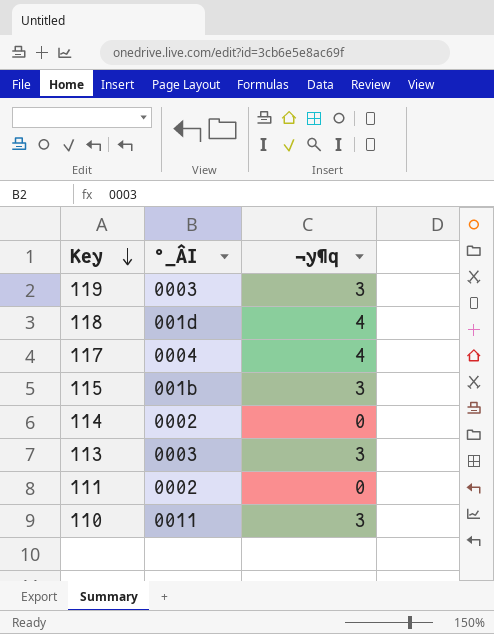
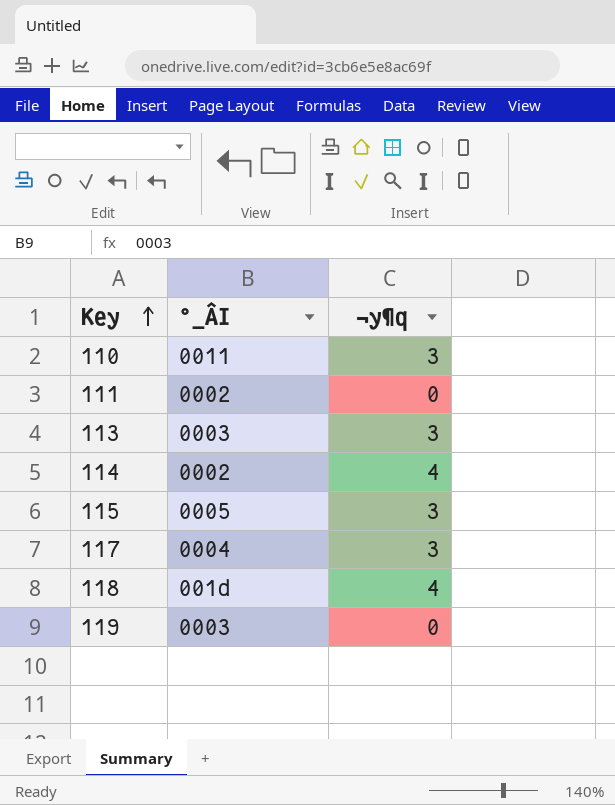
row order: Key descending -> Key ascending
114 | ¬y¶q: 0 -> 4
115 | °_ÂI: 001b -> 0005
117 | ¬y¶q: 4 -> 3
119 | ¬y¶q: 3 -> 0

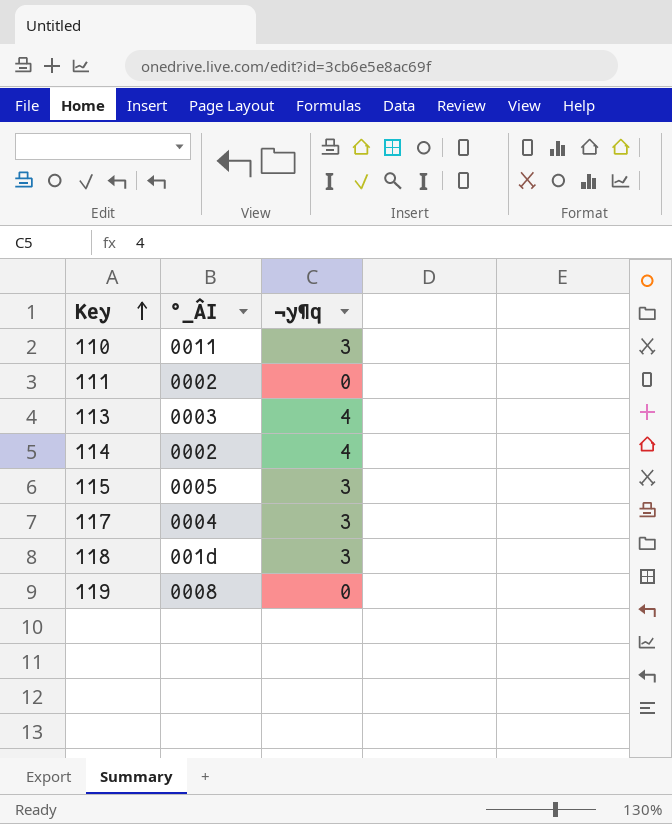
113 | ¬y¶q: 3 -> 4
118 | ¬y¶q: 4 -> 3
119 | °_ÂI: 0003 -> 0008

